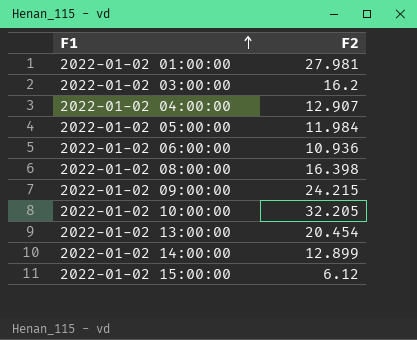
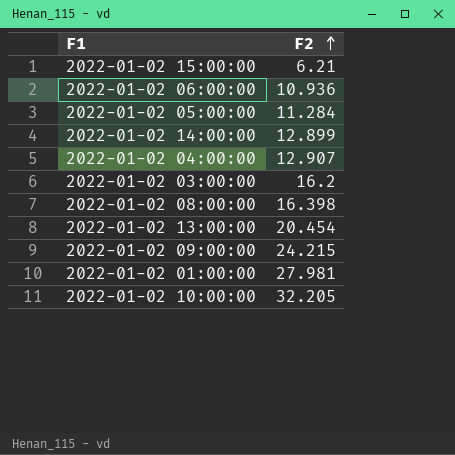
row order: F1 ascending -> F2 ascending
2022-01-02 15:00:00 | F2: 6.12 -> 6.21
2022-01-02 05:00:00 | F2: 11.984 -> 11.284

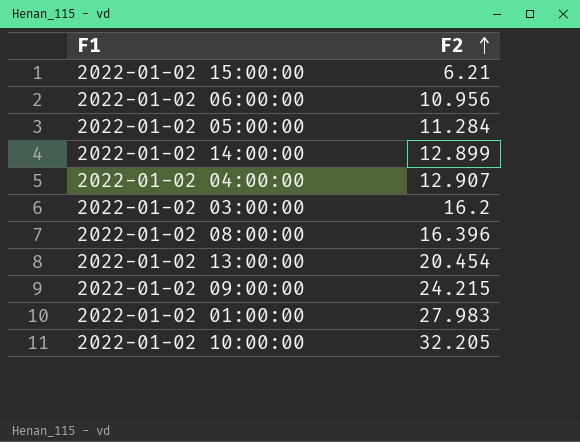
2022-01-02 06:00:00 | F2: 10.936 -> 10.956
2022-01-02 08:00:00 | F2: 16.398 -> 16.396
2022-01-02 01:00:00 | F2: 27.981 -> 27.983

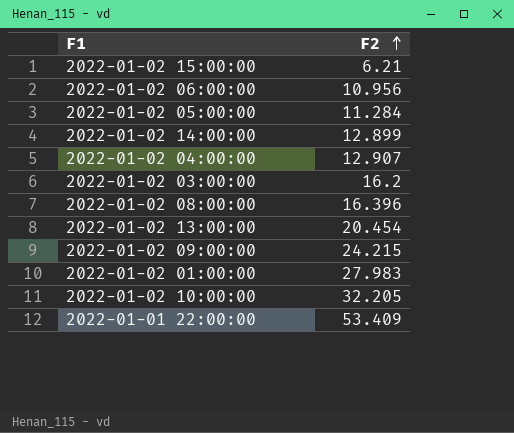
row 2022-01-01 22:00:00: none -> 53.409

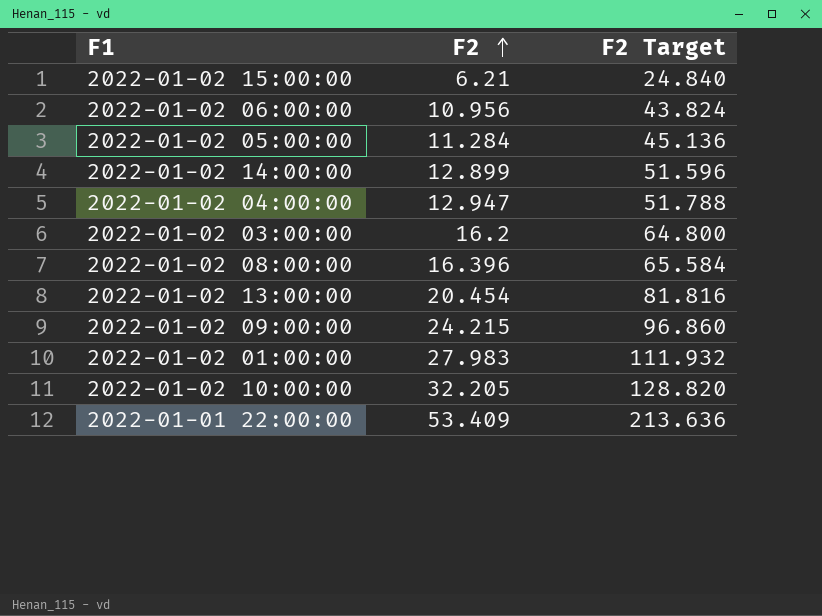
column F2 Target | formula: none -> [F2] * 4
2022-01-02 04:00:00 | F2: 12.907 -> 12.947

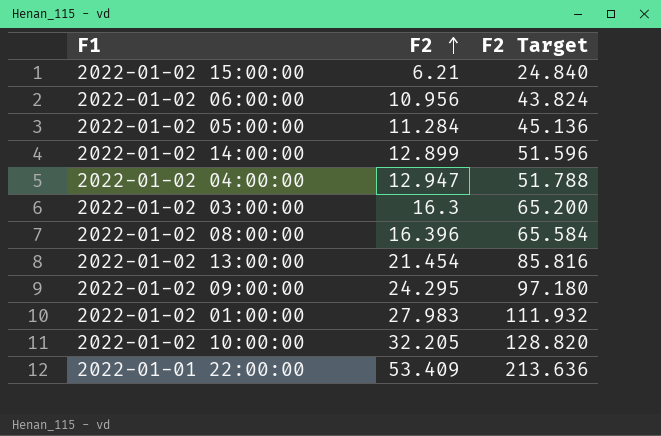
2022-01-02 03:00:00 | F2: 16.2 -> 16.3
2022-01-02 03:00:00 | F2 Target: 64.800 -> 65.200
2022-01-02 13:00:00 | F2: 20.454 -> 21.454
2022-01-02 13:00:00 | F2 Target: 81.816 -> 85.816
2022-01-02 09:00:00 | F2: 24.215 -> 24.295
2022-01-02 09:00:00 | F2 Target: 96.860 -> 97.180

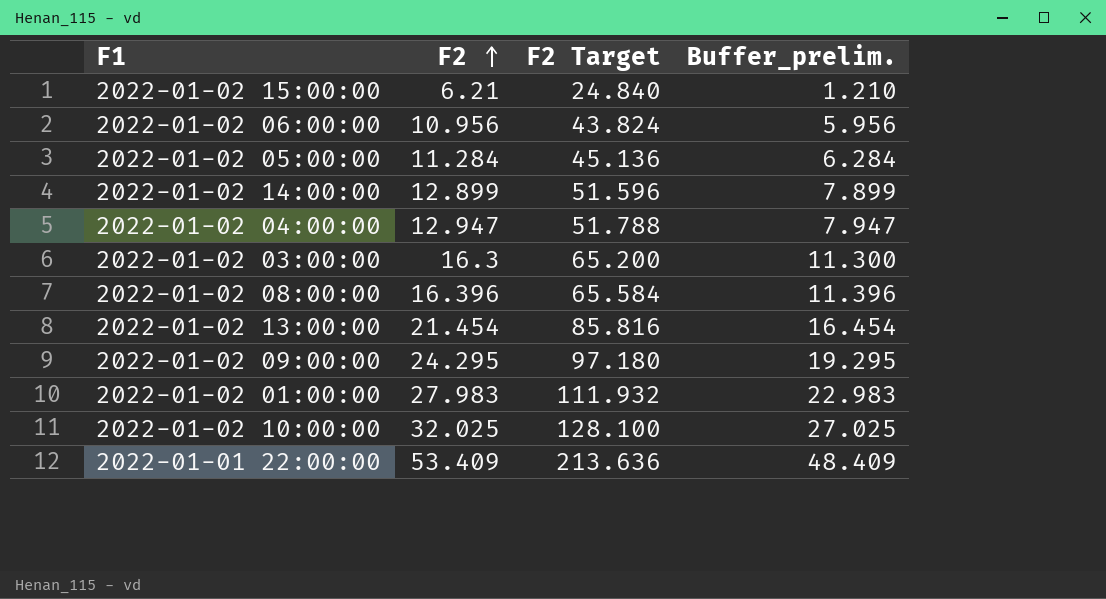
column Buffer_prelim. | formula: none -> [F2] - 5
2022-01-02 10:00:00 | F2: 32.205 -> 32.025
2022-01-02 10:00:00 | F2 Target: 128.820 -> 128.100

